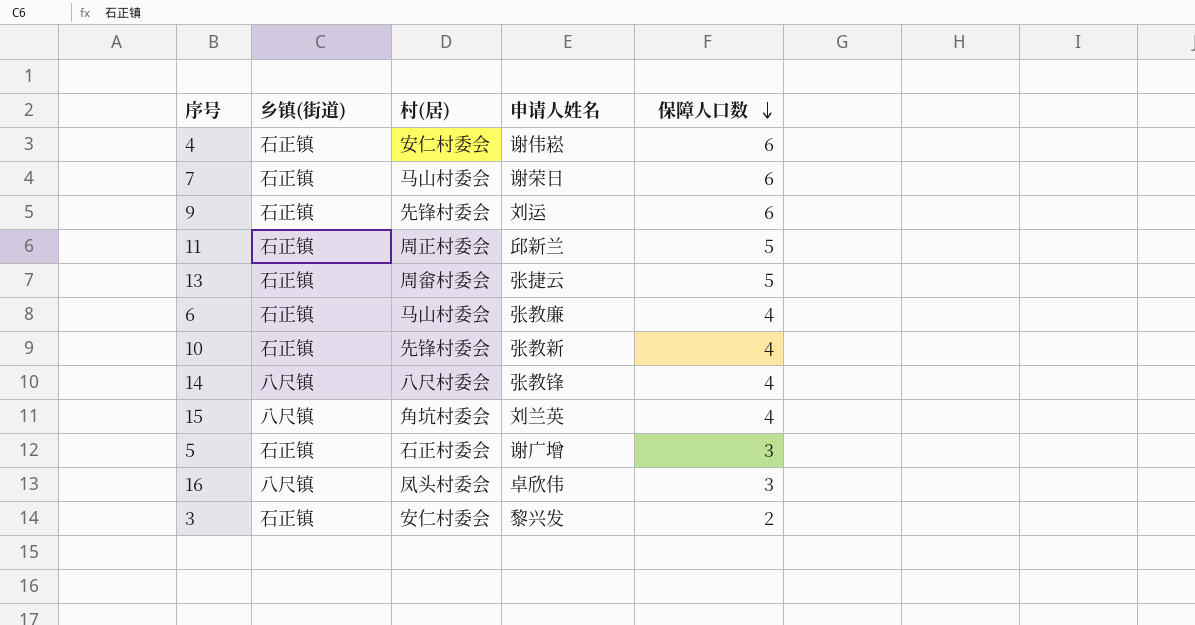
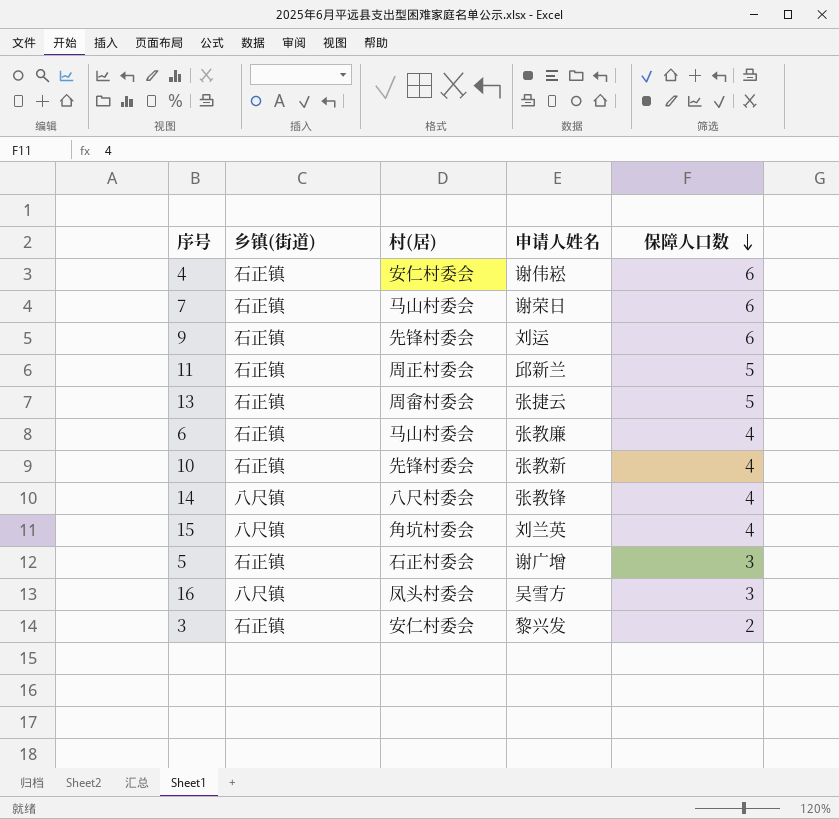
16 | 申请人姓名: 卓欣伟 -> 吴雪方

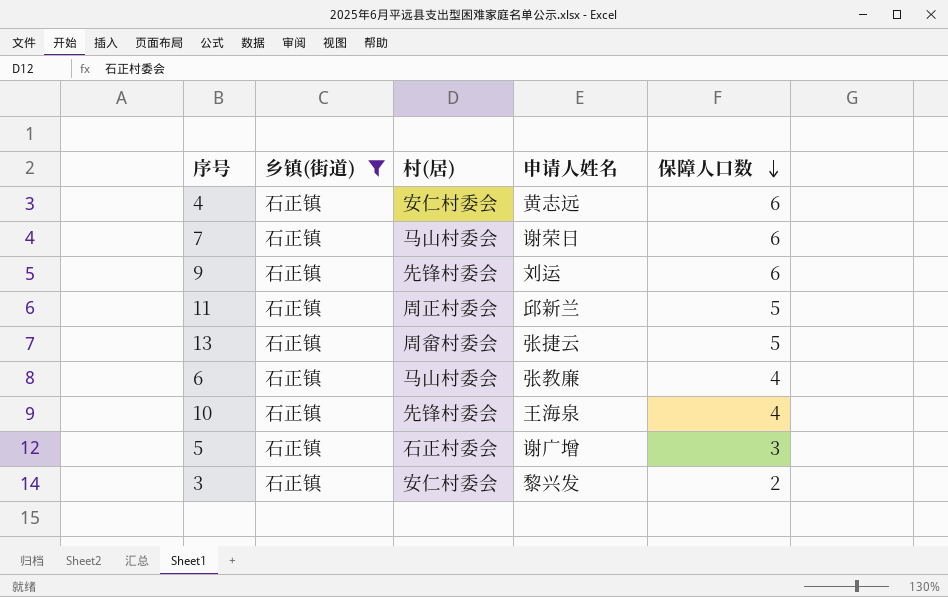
filter: none -> 乡镇(街道) = 石正镇
4 | 申请人姓名: 谢伟崧 -> 黄志远
10 | 申请人姓名: 张教新 -> 王海泉

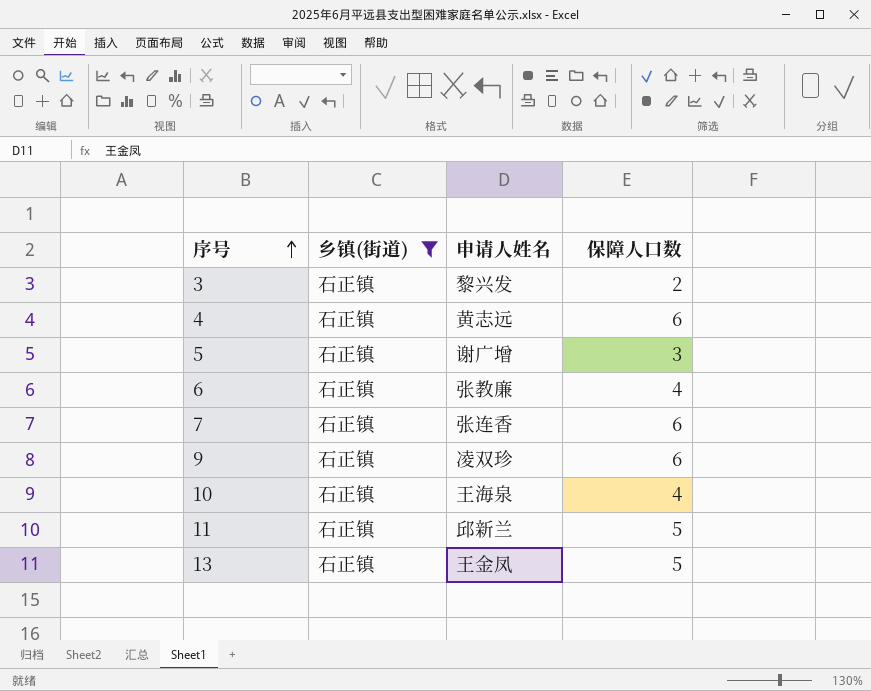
row order: 保障人口数 descending -> 序号 ascending
column 村(居) | position: 3 -> none
7 | 申请人姓名: 谢荣日 -> 张连香
9 | 申请人姓名: 刘运 -> 凌双珍
13 | 申请人姓名: 张捷云 -> 王金凤

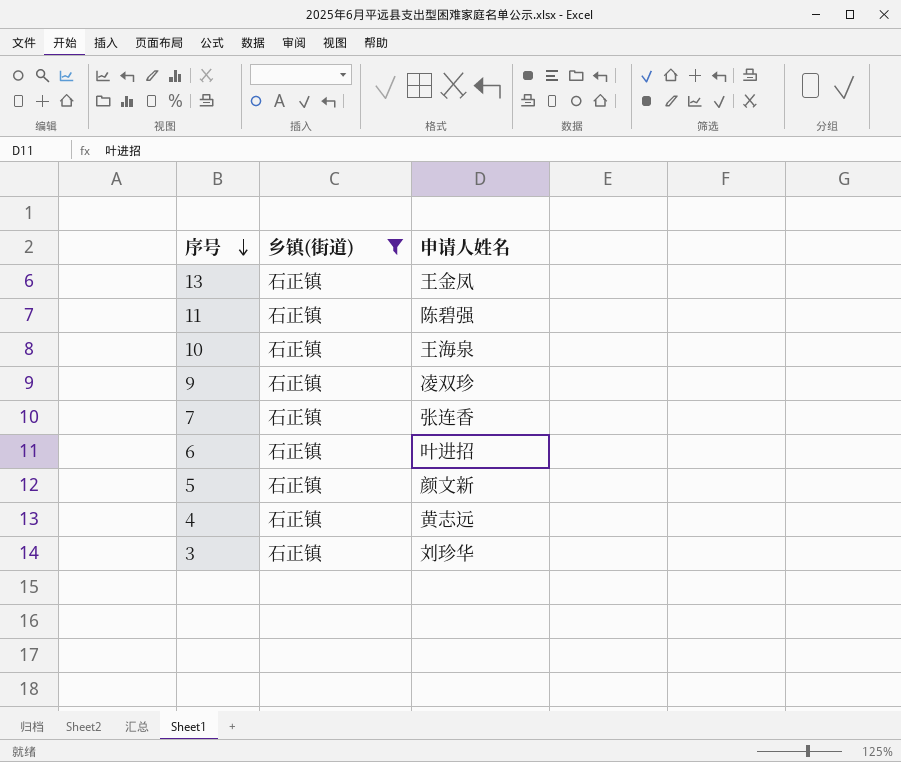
row order: 序号 ascending -> 序号 descending
column 保障人口数 | position: 4 -> none
11 | 申请人姓名: 邱新兰 -> 陈碧强
6 | 申请人姓名: 张教廉 -> 叶进招
5 | 申请人姓名: 谢广增 -> 颜文新
3 | 申请人姓名: 黎兴发 -> 刘珍华

